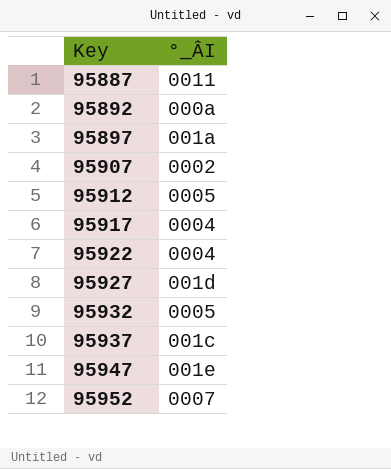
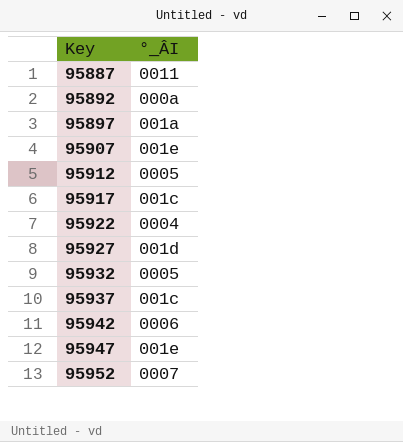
95907 | °_ÂI: 0002 -> 001e
95917 | °_ÂI: 0004 -> 001c
row 95942: none -> 0006

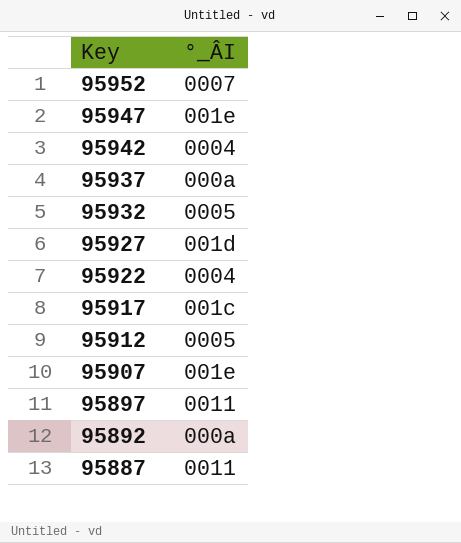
row order: Key ascending -> Key descending
95942 | °_ÂI: 0006 -> 0004
95937 | °_ÂI: 001c -> 000a
95897 | °_ÂI: 001a -> 0011

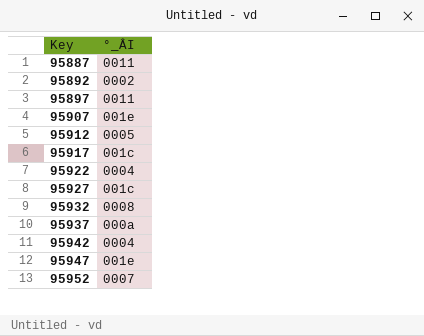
row order: Key descending -> Key ascending
95892 | °_ÂI: 000a -> 0002
95927 | °_ÂI: 001d -> 001c
95932 | °_ÂI: 0005 -> 0008

